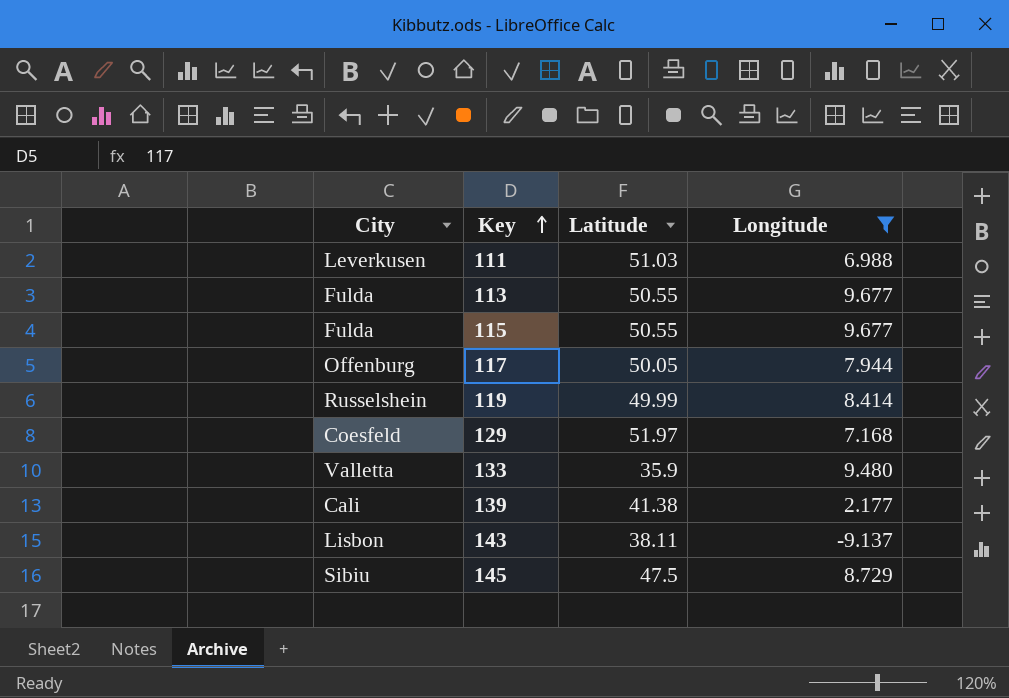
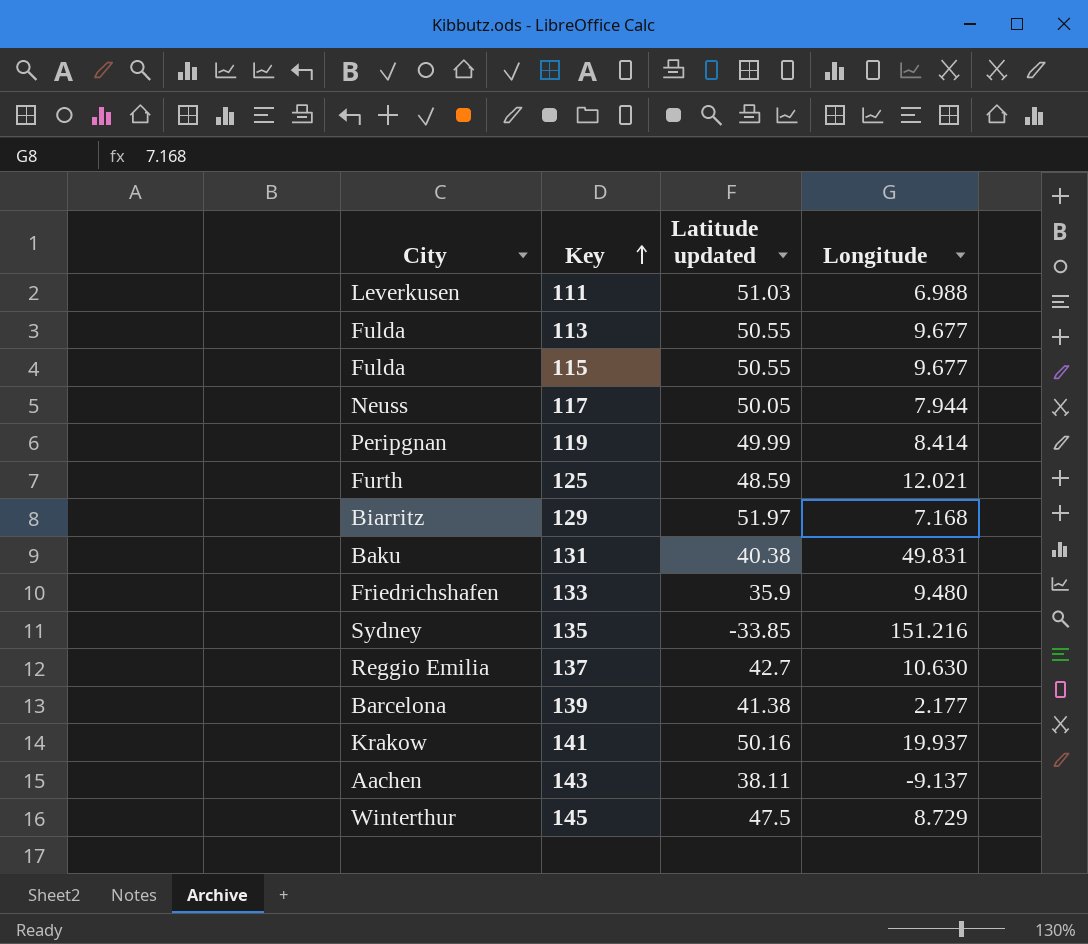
filter: Longitude <= 9.677 -> none
column name: Latitude -> Latitude updated
117 | City: Offenburg -> Neuss
119 | City: Russelshein -> Peripgnan
129 | City: Coesfeld -> Biarritz
133 | City: Valletta -> Friedrichshafen
139 | City: Cali -> Barcelona
143 | City: Lisbon -> Aachen
145 | City: Sibiu -> Winterthur

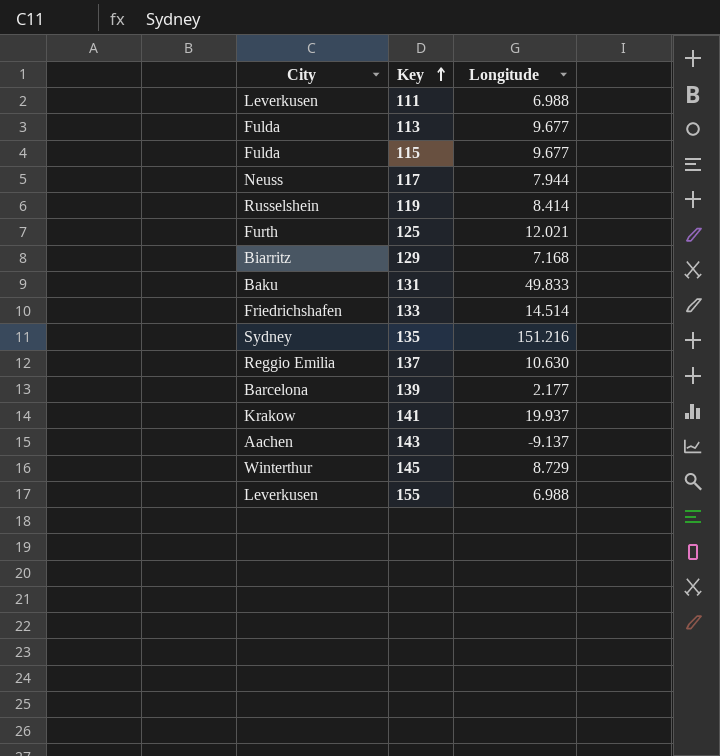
column Latitude updated | position: 3 -> none
119 | City: Peripgnan -> Russelshein
131 | Longitude: 49.831 -> 49.833
133 | Longitude: 9.480 -> 14.514
row 155: none -> Leverkusen | 6.988

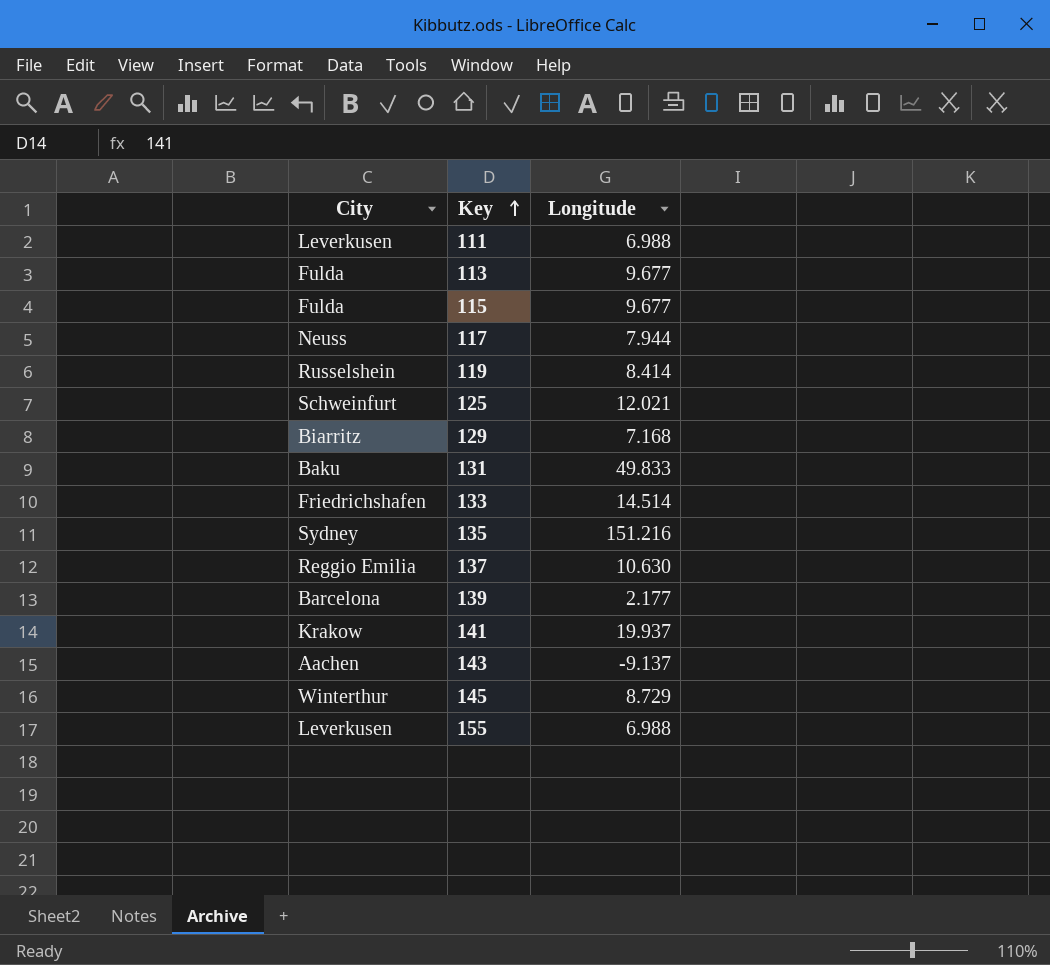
125 | City: Furth -> Schweinfurt

